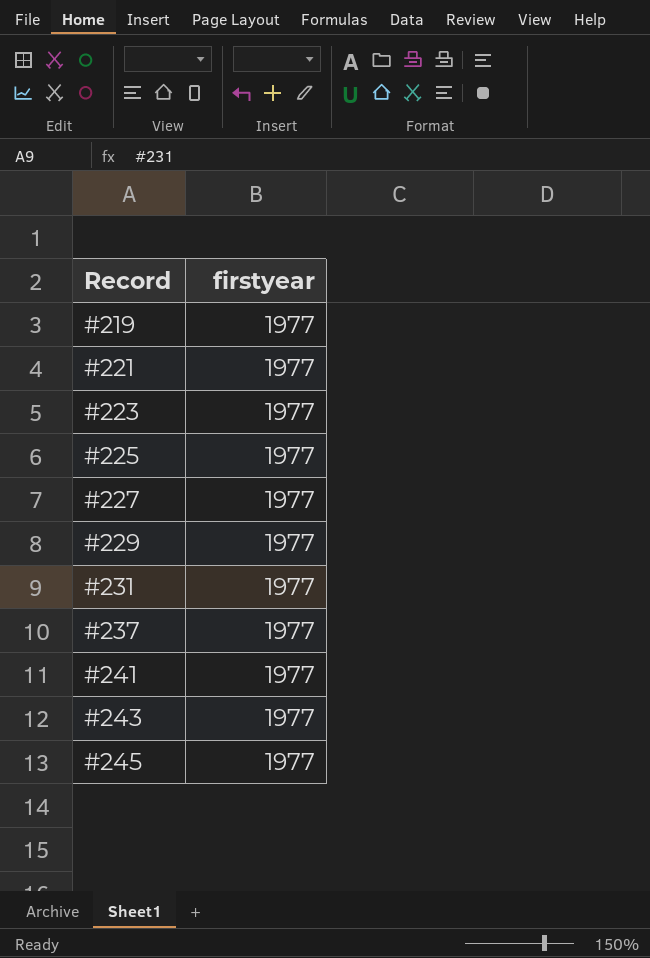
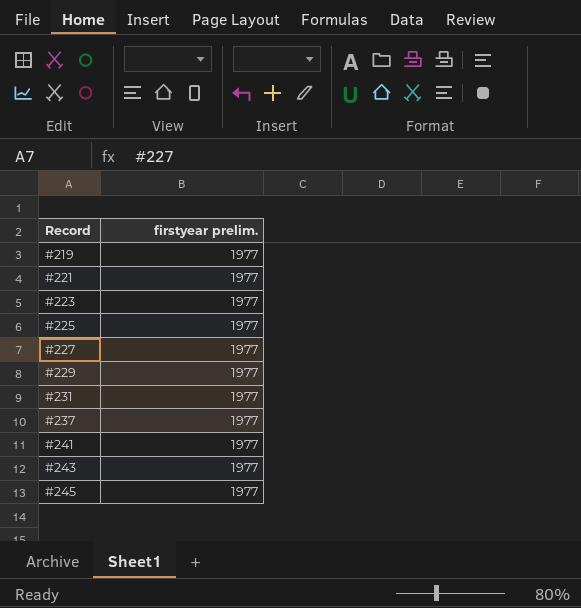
column name: firstyear -> firstyear prelim.

